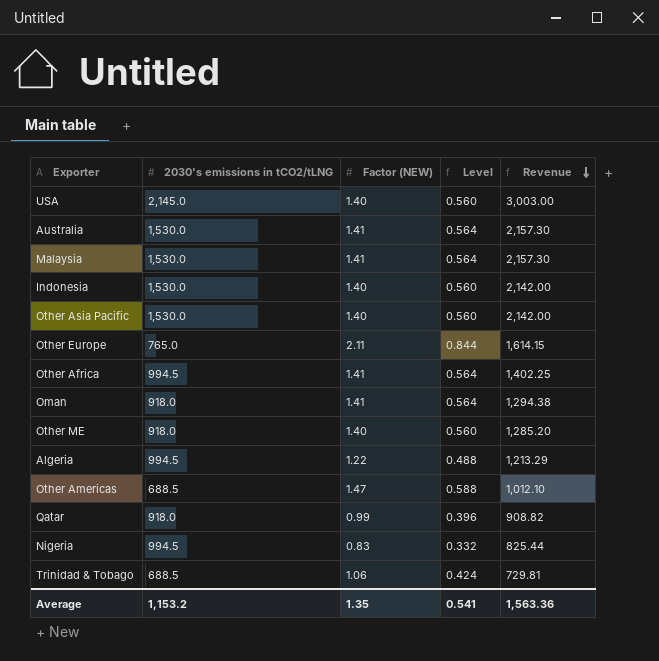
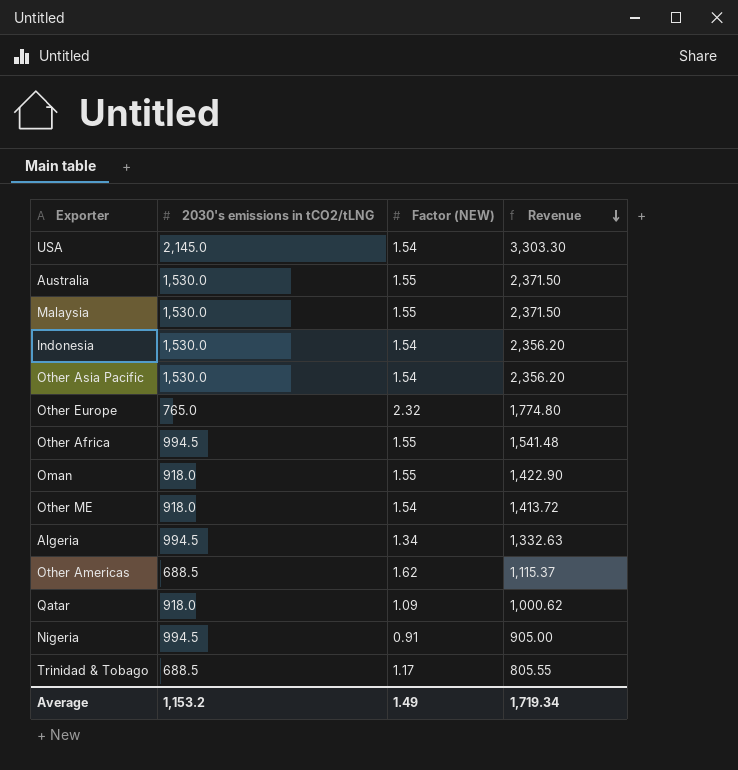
column Level | formula: [Factor (NEW)] * 0.4 -> none
USA | Factor (NEW): 1.40 -> 1.54
USA | Revenue: 3,003.00 -> 3,303.30
Australia | Factor (NEW): 1.41 -> 1.55
Australia | Revenue: 2,157.30 -> 2,371.50
Malaysia | Factor (NEW): 1.41 -> 1.55
Malaysia | Revenue: 2,157.30 -> 2,371.50
Indonesia | Factor (NEW): 1.40 -> 1.54
Indonesia | Revenue: 2,142.00 -> 2,356.20
Other Asia Pacific | Factor (NEW): 1.40 -> 1.54
Other Asia Pacific | Revenue: 2,142.00 -> 2,356.20
Other Europe | Factor (NEW): 2.11 -> 2.32
Other Europe | Revenue: 1,614.15 -> 1,774.80
Other Africa | Factor (NEW): 1.41 -> 1.55
Other Africa | Revenue: 1,402.25 -> 1,541.48
Oman | Factor (NEW): 1.41 -> 1.55
Oman | Revenue: 1,294.38 -> 1,422.90
Other ME | Factor (NEW): 1.40 -> 1.54
Other ME | Revenue: 1,285.20 -> 1,413.72
Algeria | Factor (NEW): 1.22 -> 1.34
Algeria | Revenue: 1,213.29 -> 1,332.63
Other Americas | Factor (NEW): 1.47 -> 1.62
Other Americas | Revenue: 1,012.10 -> 1,115.37
Qatar | Factor (NEW): 0.99 -> 1.09
Qatar | Revenue: 908.82 -> 1,000.62
Nigeria | Factor (NEW): 0.83 -> 0.91
Nigeria | Revenue: 825.44 -> 905.00
Trinidad & Tobago | Factor (NEW): 1.06 -> 1.17
Trinidad & Tobago | Revenue: 729.81 -> 805.55
Average | Factor (NEW): 1.35 -> 1.49
Average | Revenue: 1,563.36 -> 1,719.34

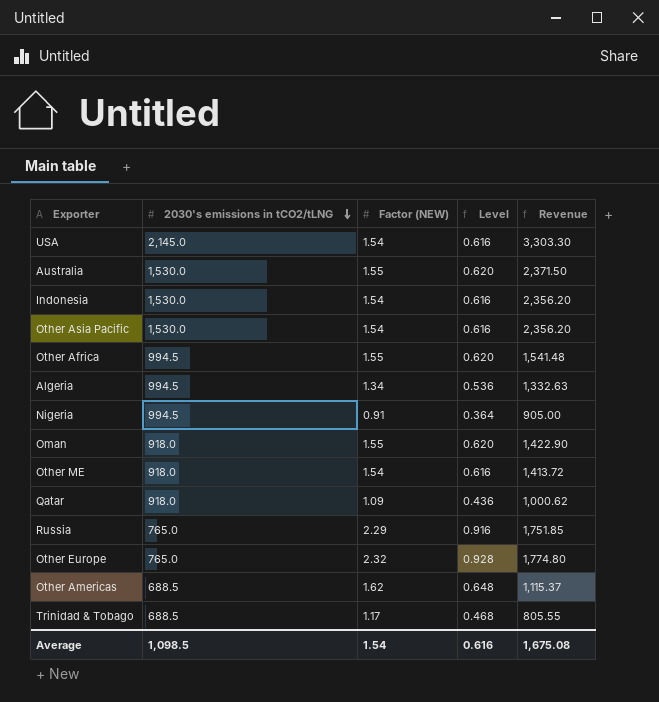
row order: Revenue descending -> 2030's emissions in tCO2/tLNG descending
column Level | formula: none -> [Factor (NEW)] * 0.4
row Malaysia: 1,530.0 | 1.55 | 2,371.50 -> none
row Russia: none -> 765.0 | 2.29 | 0.916 | 1,751.85
Average | 2030's emissions in tCO2/tLNG: 1,153.2 -> 1,098.5
Average | Factor (NEW): 1.49 -> 1.54
Average | Revenue: 1,719.34 -> 1,675.08

